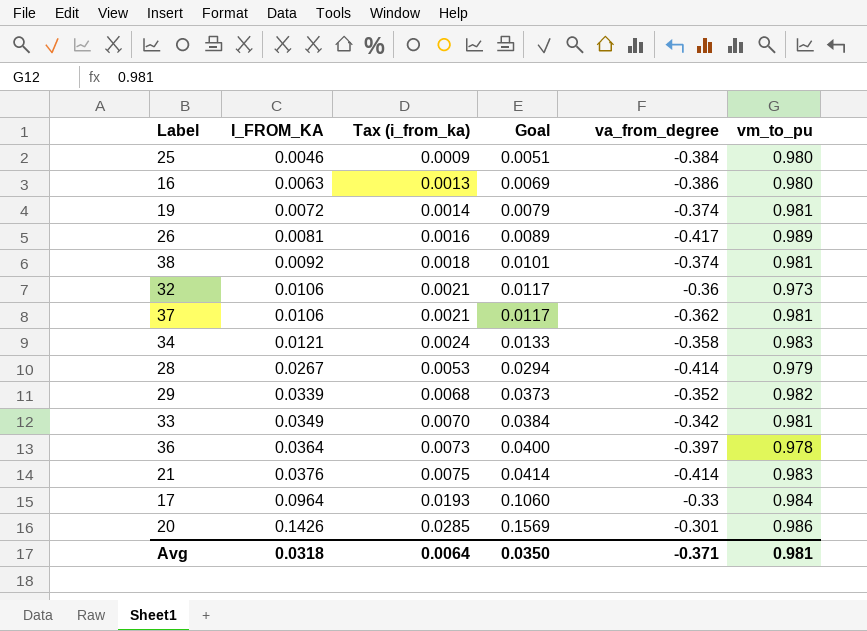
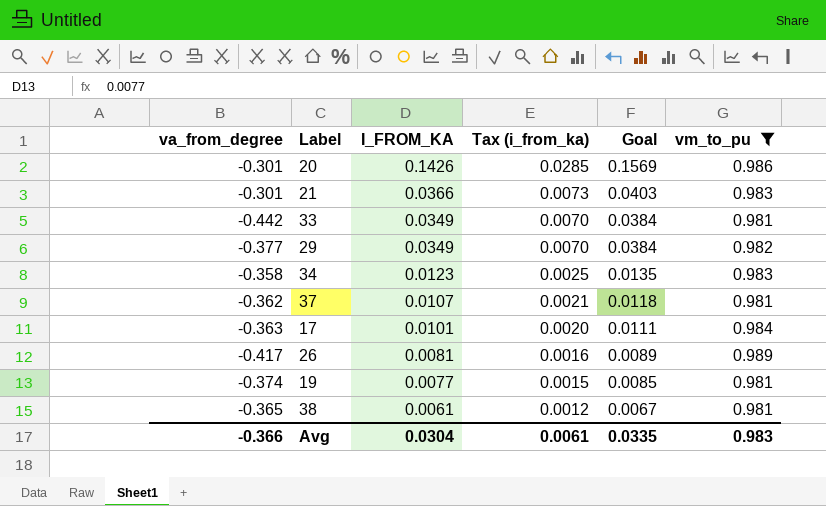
filter: none -> vm_to_pu >= 0.981
row order: I_FROM_KA ascending -> I_FROM_KA descending
column va_from_degree | position: 5 -> 1
21 | va_from_degree: -0.414 -> -0.301
21 | I_FROM_KA: 0.0376 -> 0.0366
21 | Tax (i_from_ka): 0.0075 -> 0.0073
21 | Goal: 0.0414 -> 0.0403
33 | va_from_degree: -0.342 -> -0.442
29 | va_from_degree: -0.352 -> -0.377
29 | I_FROM_KA: 0.0339 -> 0.0349
29 | Tax (i_from_ka): 0.0068 -> 0.0070
29 | Goal: 0.0373 -> 0.0384
34 | I_FROM_KA: 0.0121 -> 0.0123
34 | Tax (i_from_ka): 0.0024 -> 0.0025
34 | Goal: 0.0133 -> 0.0135
37 | I_FROM_KA: 0.0106 -> 0.0107
37 | Goal: 0.0117 -> 0.0118
17 | va_from_degree: -0.33 -> -0.363
17 | I_FROM_KA: 0.0964 -> 0.0101
17 | Tax (i_from_ka): 0.0193 -> 0.0020
17 | Goal: 0.1060 -> 0.0111
19 | I_FROM_KA: 0.0072 -> 0.0077
19 | Tax (i_from_ka): 0.0014 -> 0.0015
19 | Goal: 0.0079 -> 0.0085
38 | va_from_degree: -0.374 -> -0.365
38 | I_FROM_KA: 0.0092 -> 0.0061
38 | Tax (i_from_ka): 0.0018 -> 0.0012
38 | Goal: 0.0101 -> 0.0067
Avg | va_from_degree: -0.371 -> -0.366
Avg | I_FROM_KA: 0.0318 -> 0.0304
Avg | Tax (i_from_ka): 0.0064 -> 0.0061
Avg | Goal: 0.0350 -> 0.0335
Avg | vm_to_pu: 0.981 -> 0.983

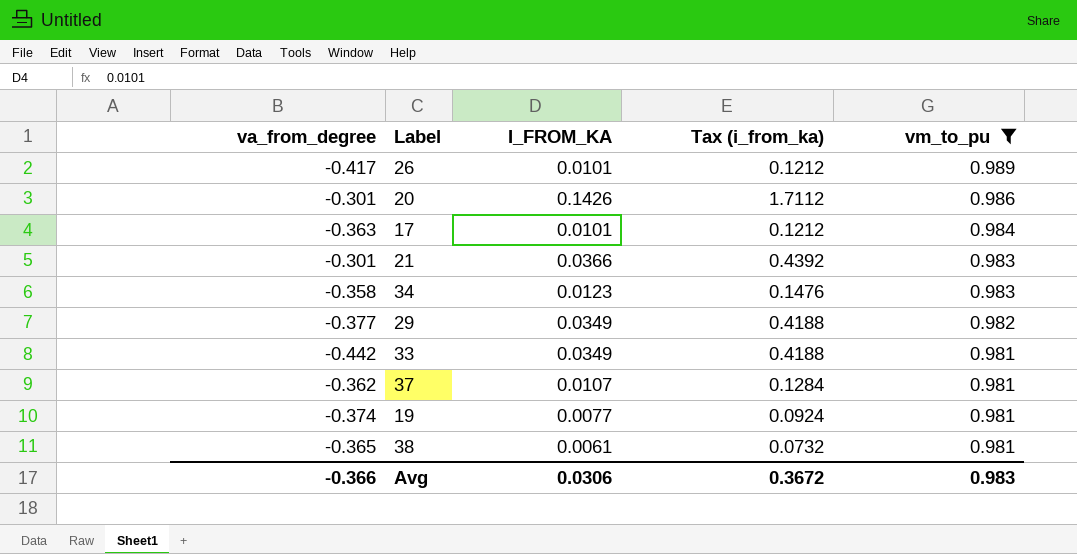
row order: I_FROM_KA descending -> vm_to_pu descending
column Goal | formula: [I_FROM_KA] * 1.1 -> none
column Tax (i_from_ka) | formula: [I_FROM_KA] * 0.2 -> [I_FROM_KA] * 12
26 | I_FROM_KA: 0.0081 -> 0.0101
Avg | I_FROM_KA: 0.0304 -> 0.0306
Avg | Tax (i_from_ka): 0.0061 -> 0.3672

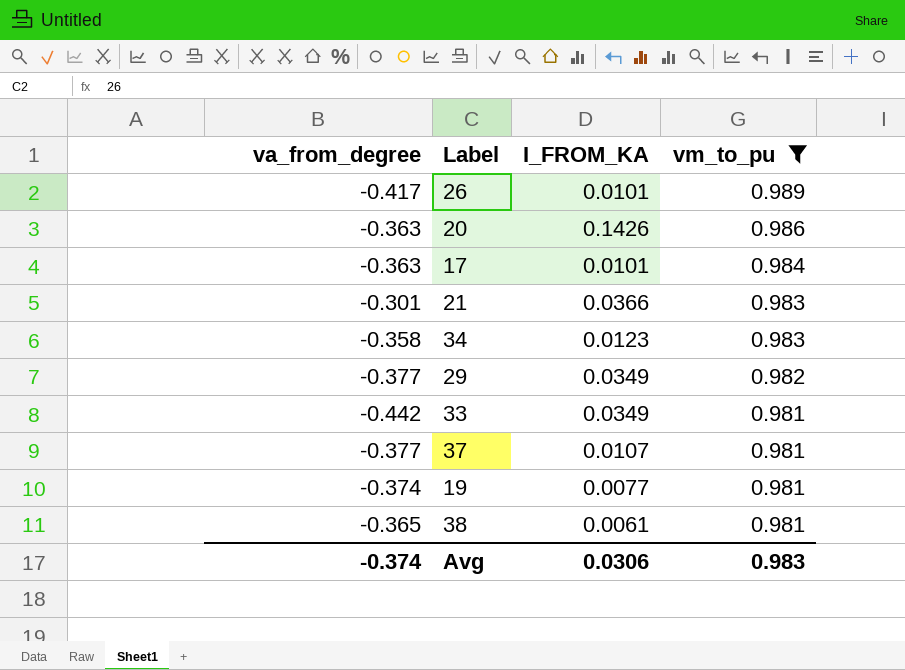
column Tax (i_from_ka) | formula: [I_FROM_KA] * 12 -> none
20 | va_from_degree: -0.301 -> -0.363
37 | va_from_degree: -0.362 -> -0.377
Avg | va_from_degree: -0.366 -> -0.374

